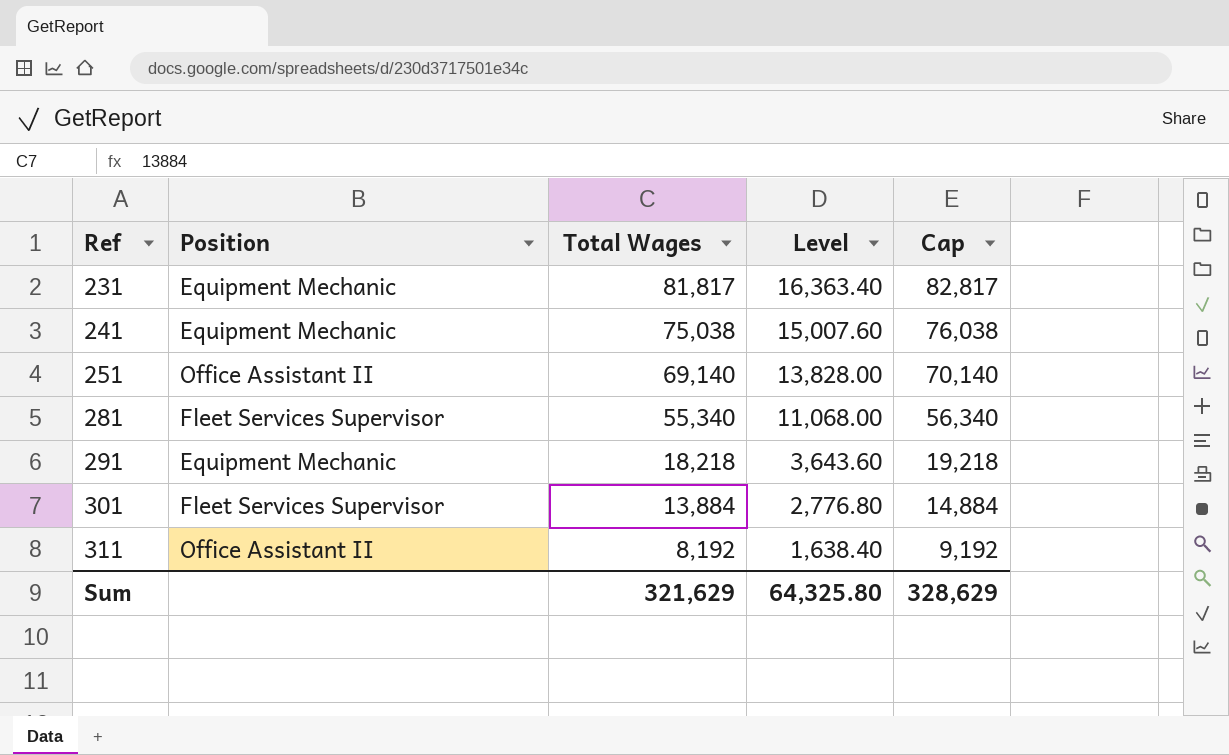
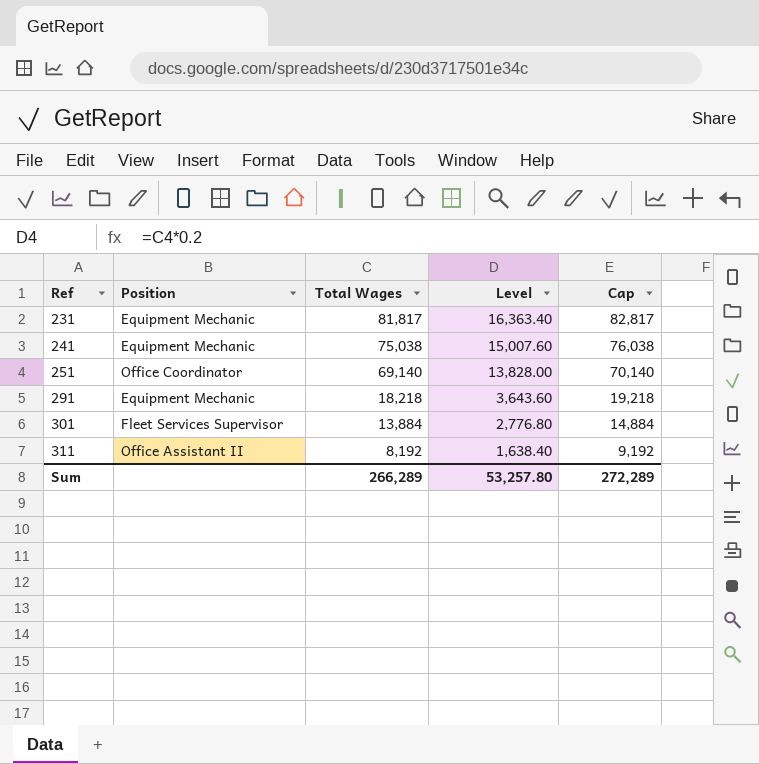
row 281: Fleet Services Supervisor | 55,340 | 11,068.00 | 56,340 -> none
251 | Position: Office Assistant II -> Office Coordinator
Sum | Total Wages: 321,629 -> 266,289
Sum | Level: 64,325.80 -> 53,257.80
Sum | Cap: 328,629 -> 272,289

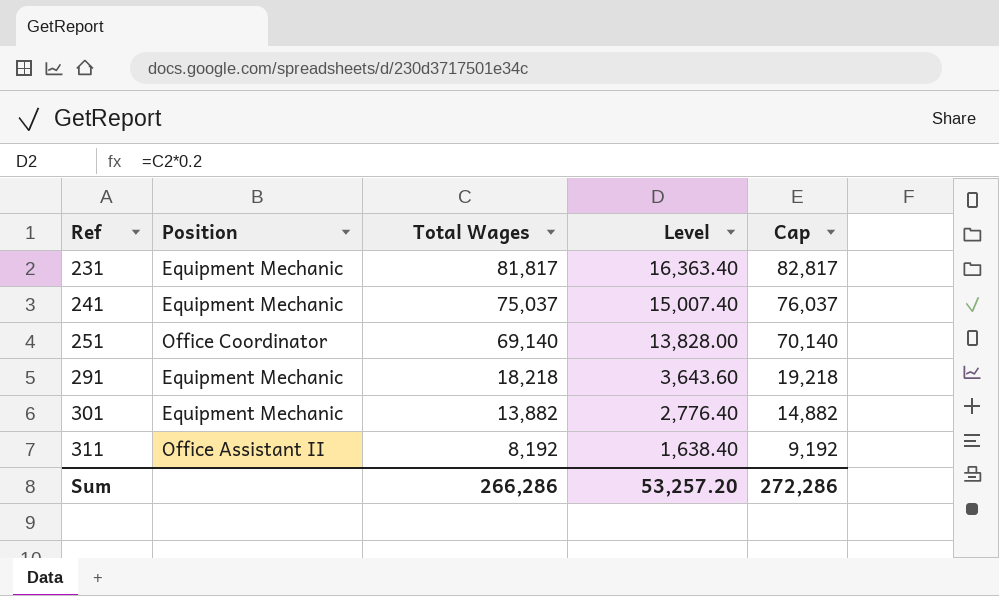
241 | Total Wages: 75,038 -> 75,037
241 | Level: 15,007.60 -> 15,007.40
241 | Cap: 76,038 -> 76,037
301 | Position: Fleet Services Supervisor -> Equipment Mechanic
301 | Total Wages: 13,884 -> 13,882
301 | Level: 2,776.80 -> 2,776.40
301 | Cap: 14,884 -> 14,882
Sum | Total Wages: 266,289 -> 266,286
Sum | Level: 53,257.80 -> 53,257.20
Sum | Cap: 272,289 -> 272,286

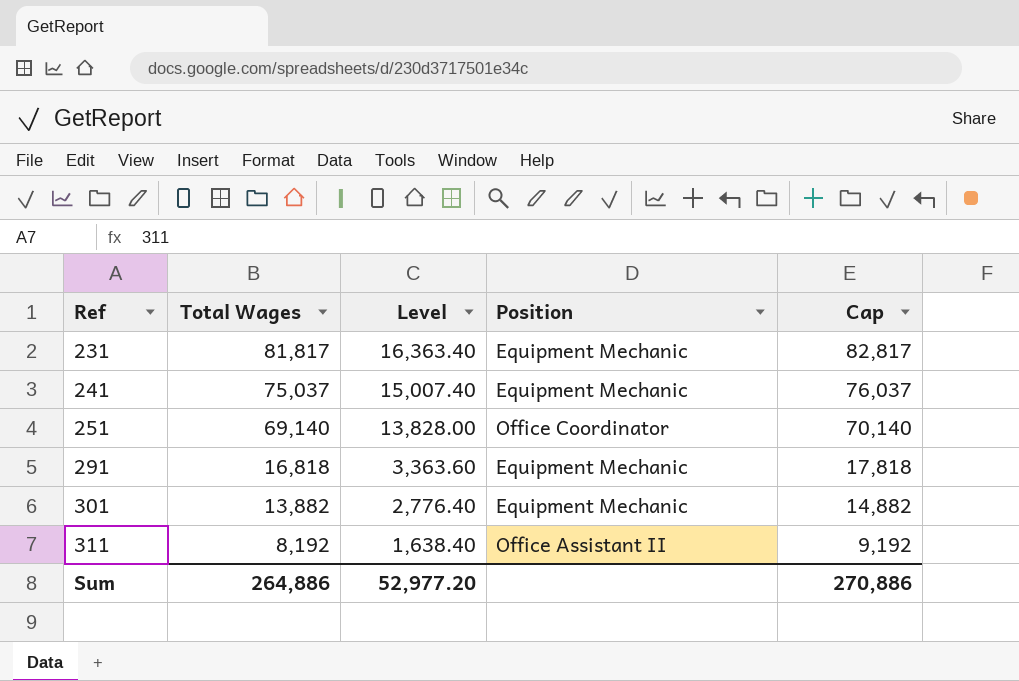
column Position | position: 2 -> 4
291 | Total Wages: 18,218 -> 16,818
291 | Level: 3,643.60 -> 3,363.60
291 | Cap: 19,218 -> 17,818
Sum | Total Wages: 266,286 -> 264,886
Sum | Level: 53,257.20 -> 52,977.20
Sum | Cap: 272,286 -> 270,886

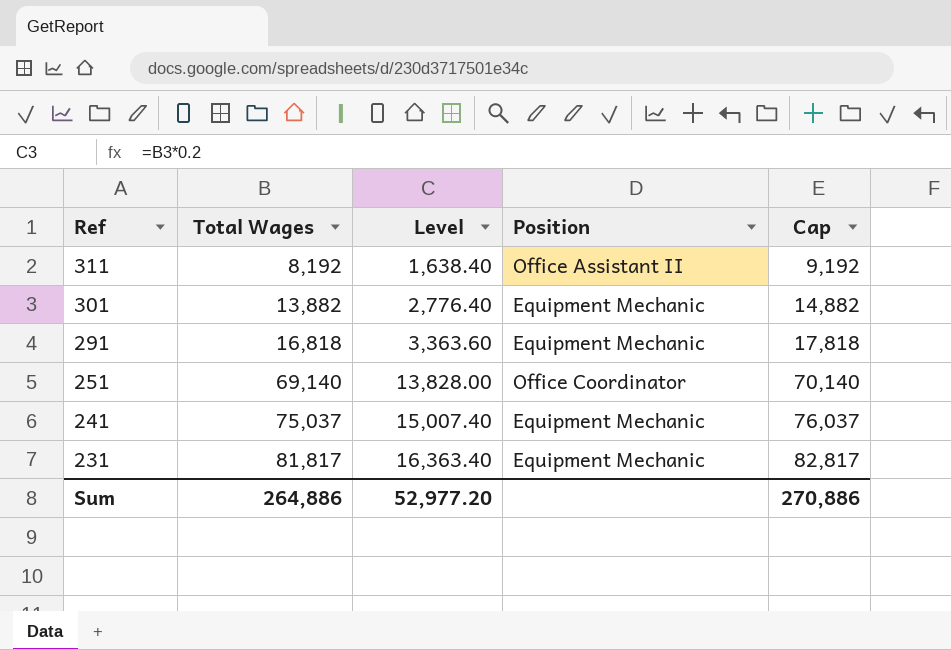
row order: Ref ascending -> Ref descending

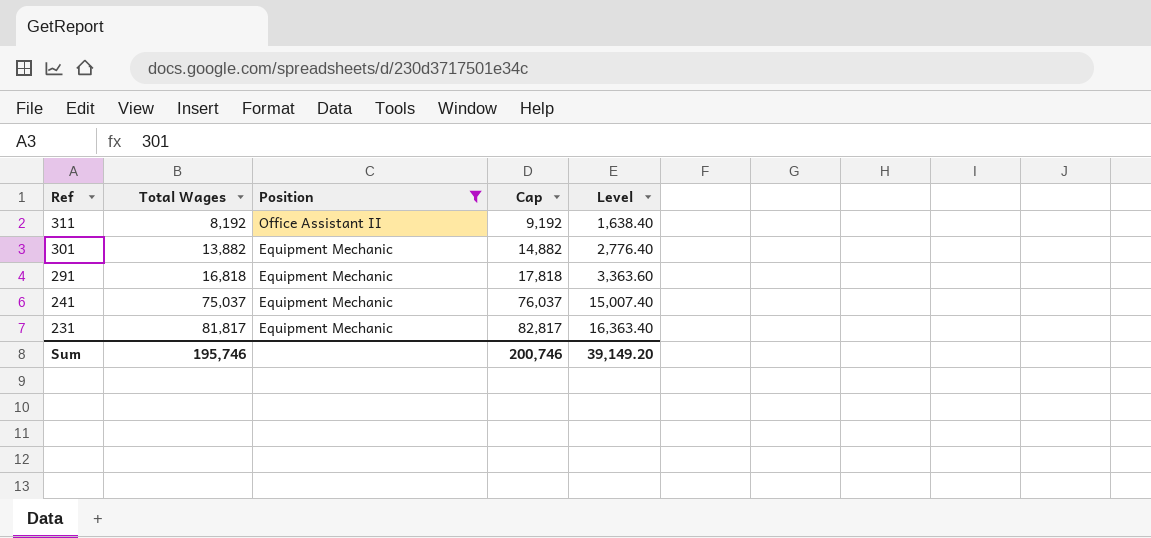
filter: none -> Position != Office Coordinator
column Level | position: 3 -> 5
Sum | Total Wages: 264,886 -> 195,746
Sum | Cap: 270,886 -> 200,746
Sum | Level: 52,977.20 -> 39,149.20

